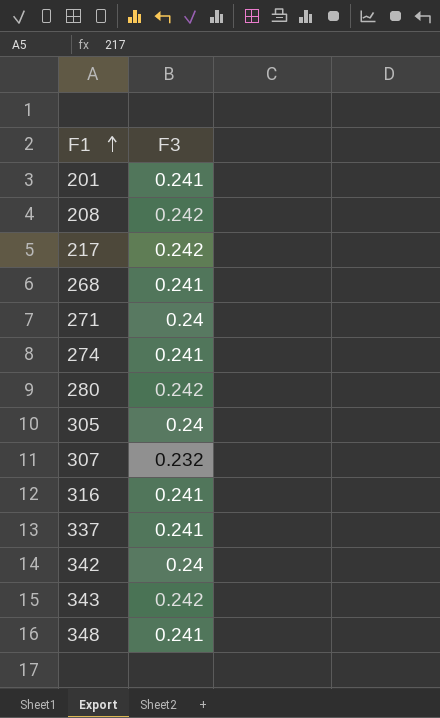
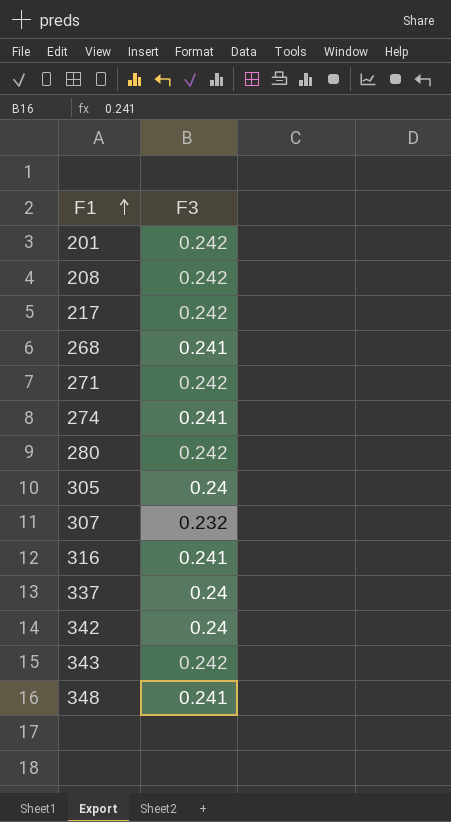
201 | F3: 0.241 -> 0.242
271 | F3: 0.24 -> 0.242
337 | F3: 0.241 -> 0.24

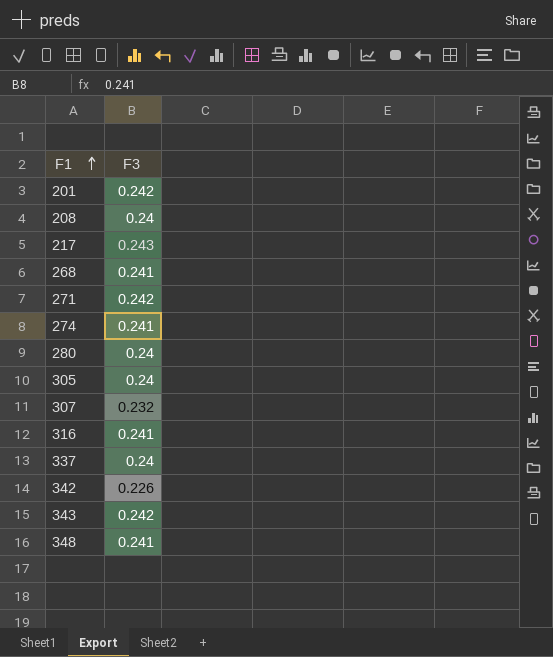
208 | F3: 0.242 -> 0.24
217 | F3: 0.242 -> 0.243
280 | F3: 0.242 -> 0.24
342 | F3: 0.24 -> 0.226

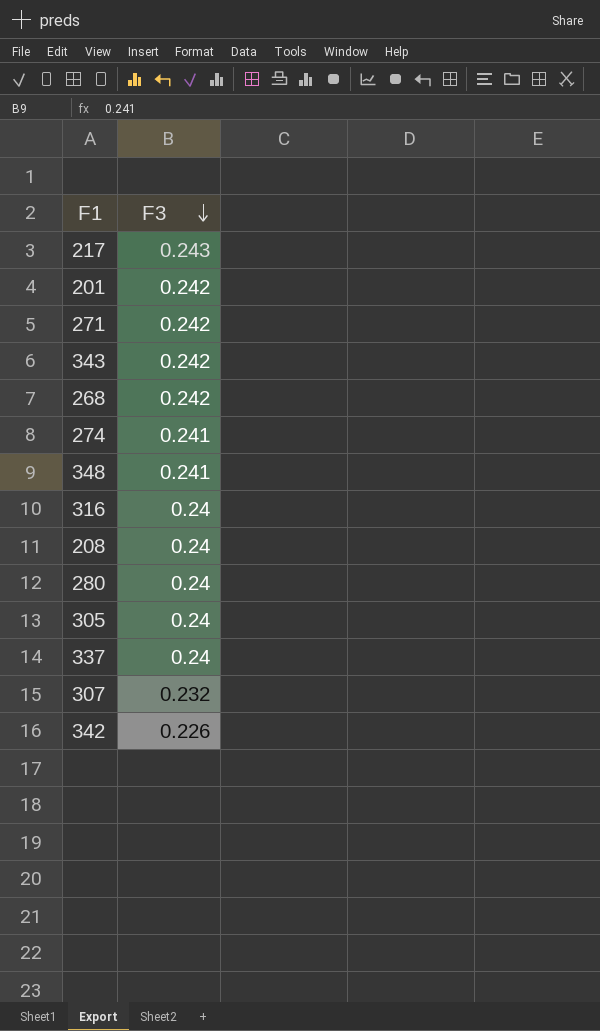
row order: F1 ascending -> F3 descending
268 | F3: 0.241 -> 0.242
316 | F3: 0.241 -> 0.24

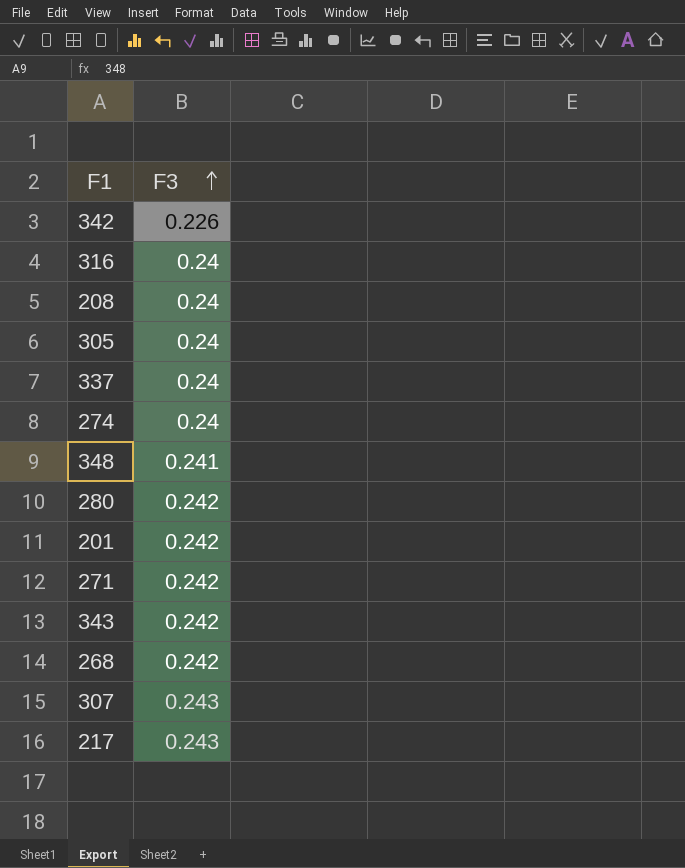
row order: F3 descending -> F3 ascending
274 | F3: 0.241 -> 0.24
280 | F3: 0.24 -> 0.242
307 | F3: 0.232 -> 0.243

